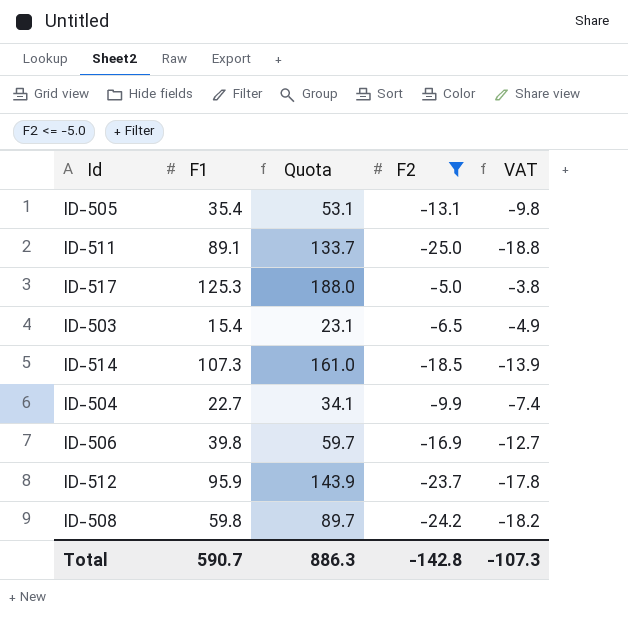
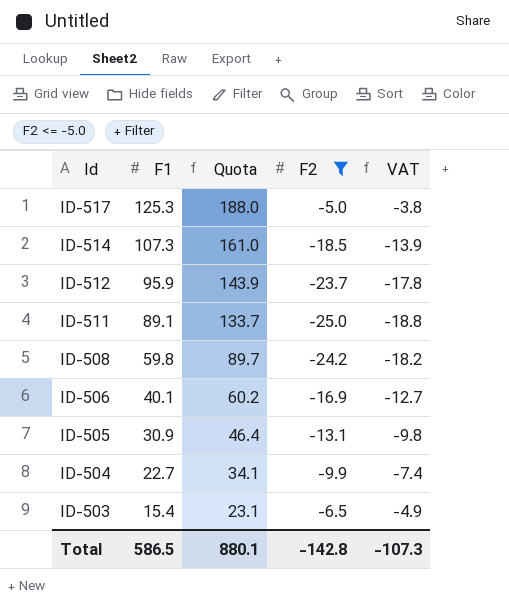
row order: none -> Id descending
ID-506 | F1: 39.8 -> 40.1
ID-506 | Quota: 59.7 -> 60.2
ID-505 | F1: 35.4 -> 30.9
ID-505 | Quota: 53.1 -> 46.4
Total | F1: 590.7 -> 586.5
Total | Quota: 886.3 -> 880.1

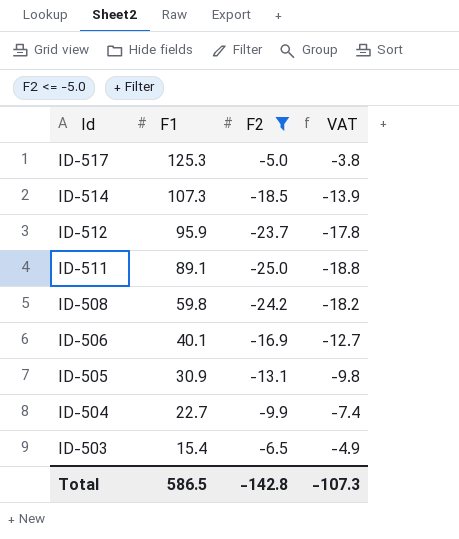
column Quota | formula: [F1] * 1.5 -> none

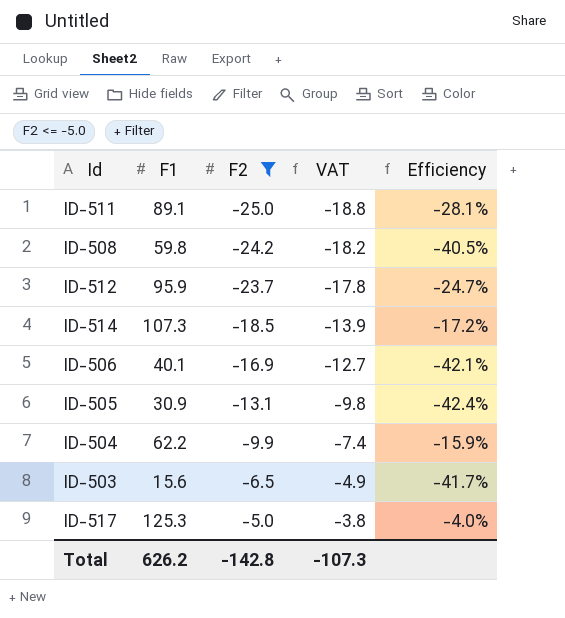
row order: Id descending -> F2 ascending
column Efficiency | formula: none -> [F2] / [F1]
ID-504 | F1: 22.7 -> 62.2
ID-503 | F1: 15.4 -> 15.6
Total | F1: 586.5 -> 626.2

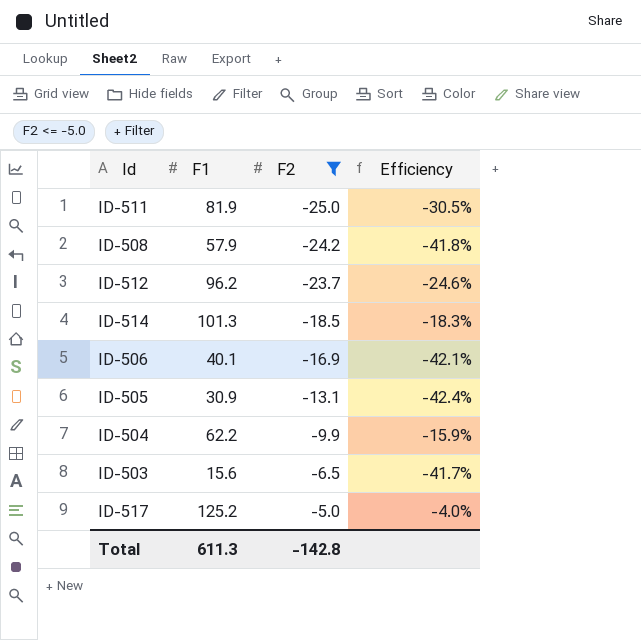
column VAT | formula: [F2] * 0.75 -> none
ID-511 | F1: 89.1 -> 81.9
ID-511 | Efficiency: -28.1% -> -30.5%
ID-508 | F1: 59.8 -> 57.9
ID-508 | Efficiency: -40.5% -> -41.8%
ID-512 | F1: 95.9 -> 96.2
ID-512 | Efficiency: -24.7% -> -24.6%
ID-514 | F1: 107.3 -> 101.3
ID-514 | Efficiency: -17.2% -> -18.3%
ID-517 | F1: 125.3 -> 125.2
Total | F1: 626.2 -> 611.3

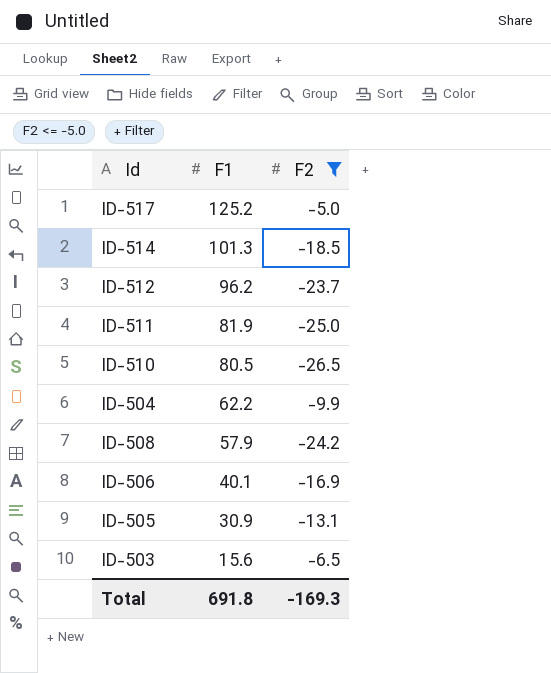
row order: F2 ascending -> F1 descending
column Efficiency | formula: [F2] / [F1] -> none
row ID-510: none -> 80.5 | -26.5
Total | F1: 611.3 -> 691.8
Total | F2: -142.8 -> -169.3

